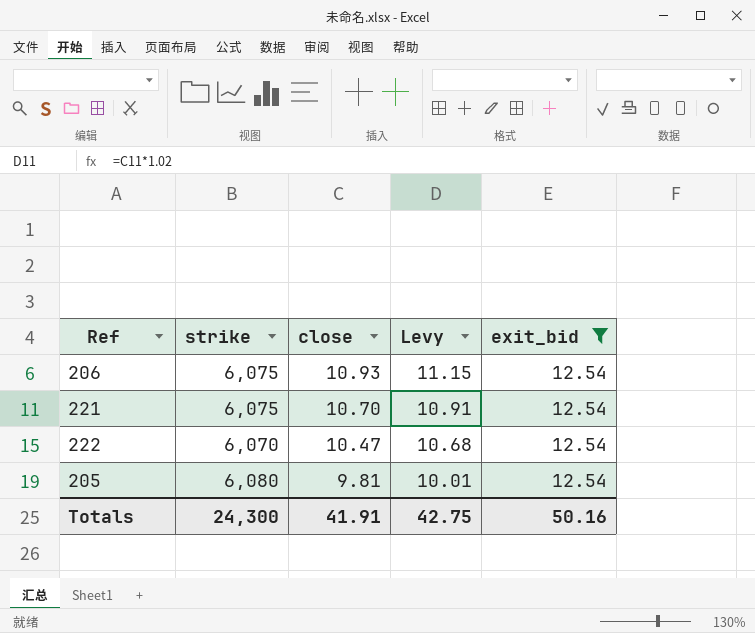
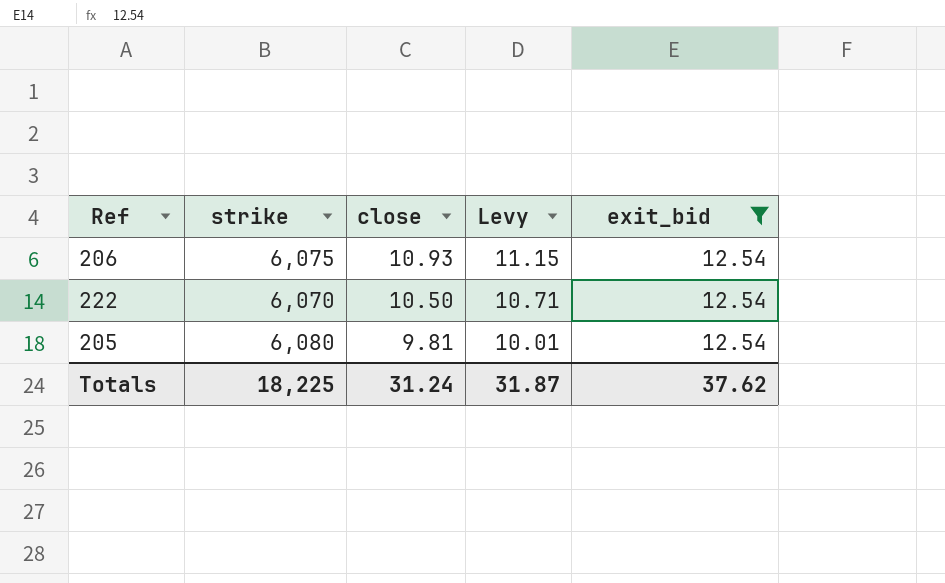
row 221: 6,075 | 10.70 | 10.91 | 12.54 -> none
222 | close: 10.47 -> 10.50
222 | Levy: 10.68 -> 10.71
Totals | strike: 24,300 -> 18,225
Totals | close: 41.91 -> 31.24
Totals | Levy: 42.75 -> 31.87
Totals | exit_bid: 50.16 -> 37.62

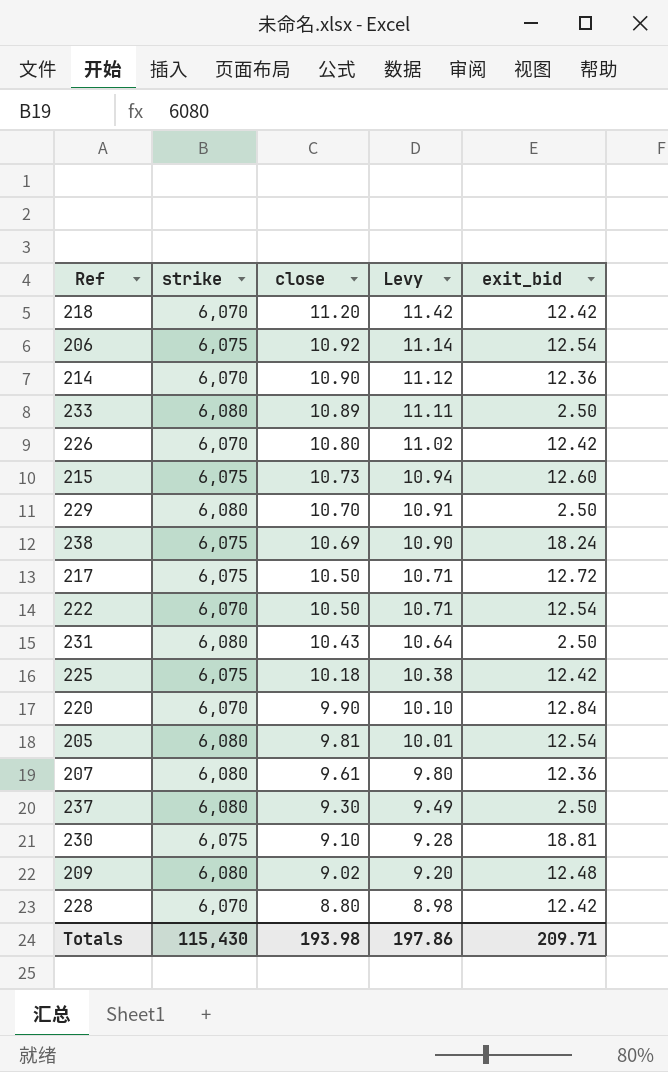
filter: exit_bid = 12.54 -> none
206 | close: 10.93 -> 10.92
206 | Levy: 11.15 -> 11.14
Totals | strike: 18,225 -> 115,430
Totals | close: 31.24 -> 193.98
Totals | Levy: 31.87 -> 197.86
Totals | exit_bid: 37.62 -> 209.71

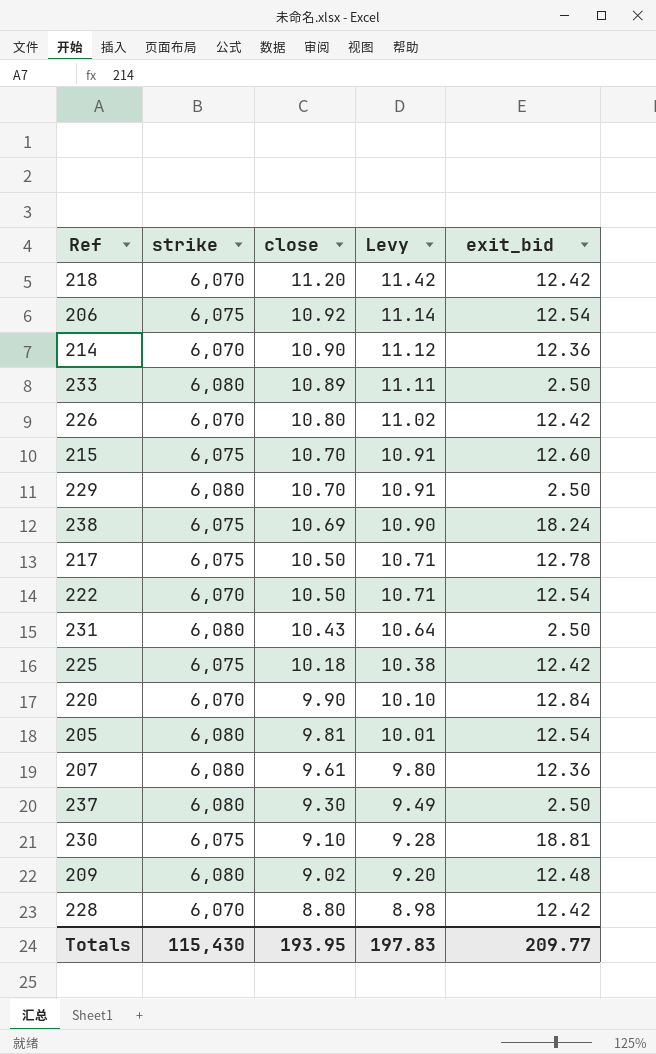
215 | close: 10.73 -> 10.70
215 | Levy: 10.94 -> 10.91
217 | exit_bid: 12.72 -> 12.78
Totals | close: 193.98 -> 193.95
Totals | Levy: 197.86 -> 197.83
Totals | exit_bid: 209.71 -> 209.77

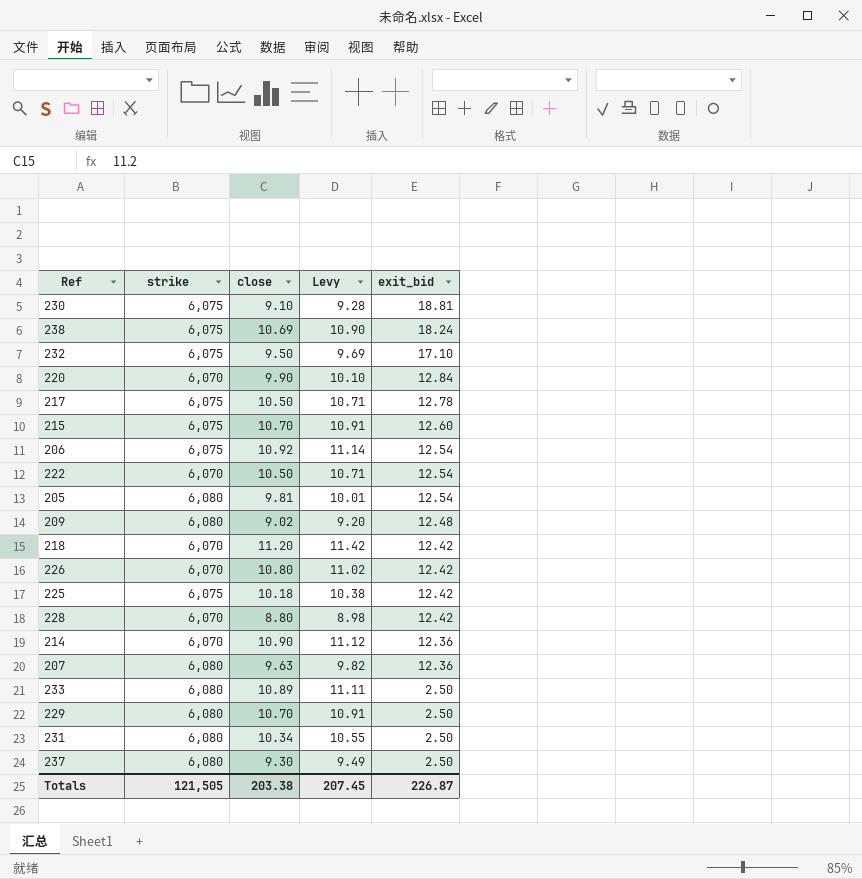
row order: close descending -> exit_bid descending
row 232: none -> 6,075 | 9.50 | 9.69 | 17.10
207 | close: 9.61 -> 9.63
207 | Levy: 9.80 -> 9.82
231 | close: 10.43 -> 10.34
231 | Levy: 10.64 -> 10.55
Totals | strike: 115,430 -> 121,505
Totals | close: 193.95 -> 203.38
Totals | Levy: 197.83 -> 207.45
Totals | exit_bid: 209.77 -> 226.87

